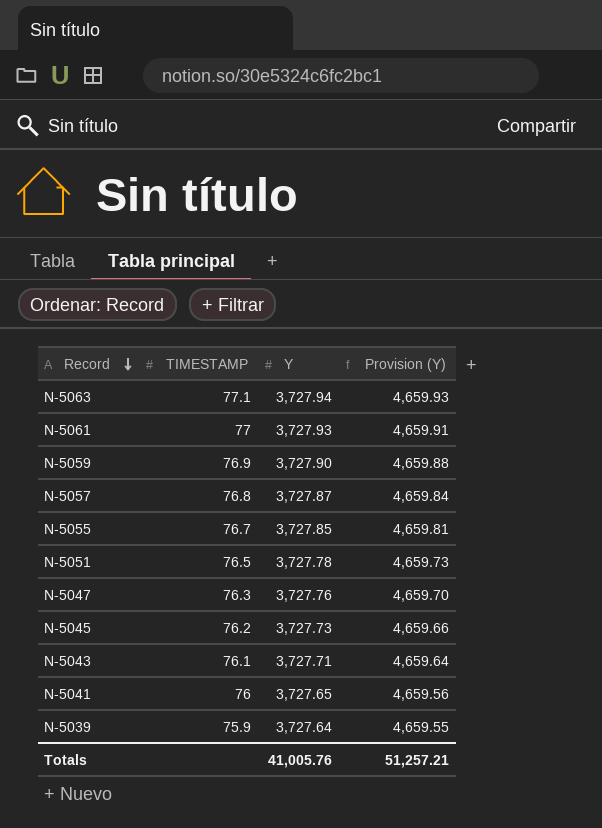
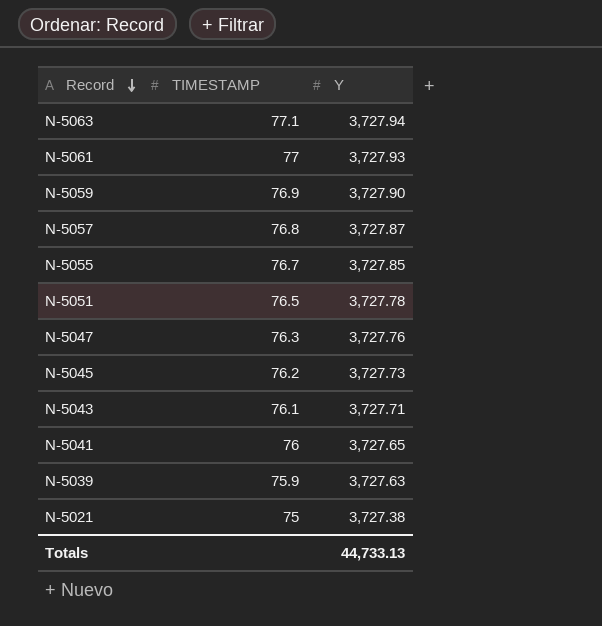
column Provision (Y) | formula: [Y] * 1.25 -> none
N-5039 | Y: 3,727.64 -> 3,727.63
row N-5021: none -> 75 | 3,727.38
Totals | Y: 41,005.76 -> 44,733.13

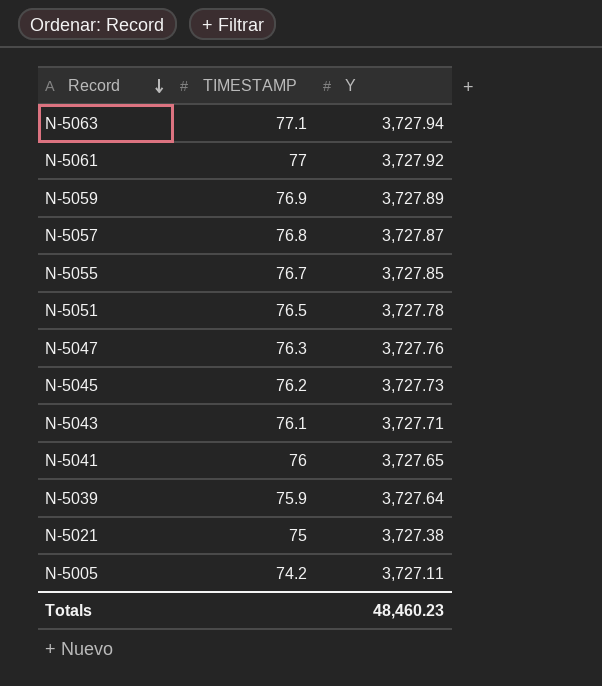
N-5061 | Y: 3,727.93 -> 3,727.92
N-5059 | Y: 3,727.90 -> 3,727.89
N-5039 | Y: 3,727.63 -> 3,727.64
row N-5005: none -> 74.2 | 3,727.11
Totals | Y: 44,733.13 -> 48,460.23

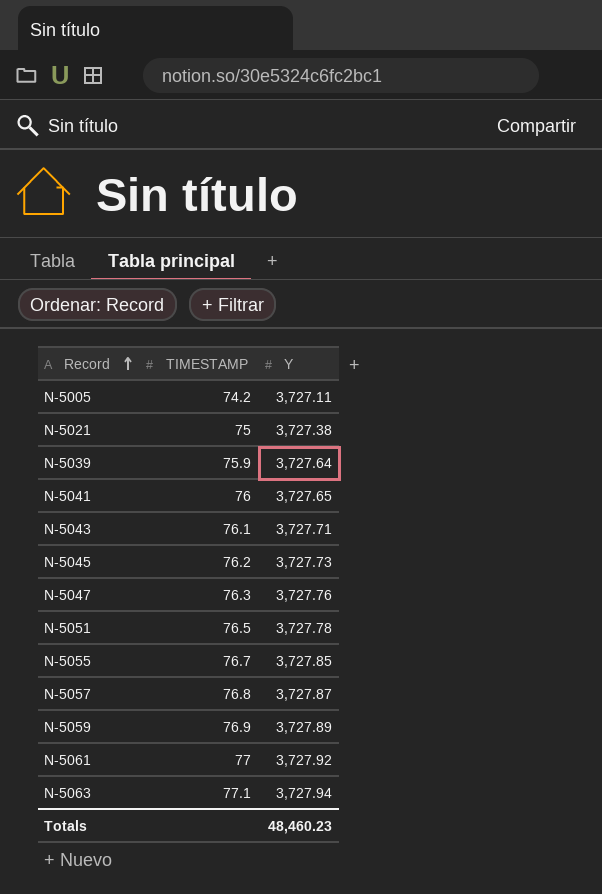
row order: Record descending -> Record ascending

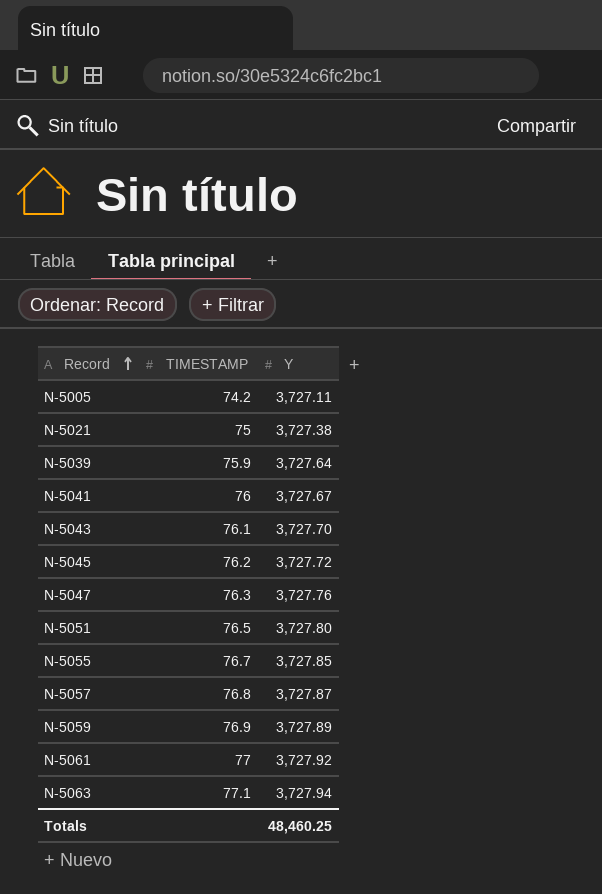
N-5041 | Y: 3,727.65 -> 3,727.67
N-5043 | Y: 3,727.71 -> 3,727.70
N-5045 | Y: 3,727.73 -> 3,727.72
N-5051 | Y: 3,727.78 -> 3,727.80
Totals | Y: 48,460.23 -> 48,460.25

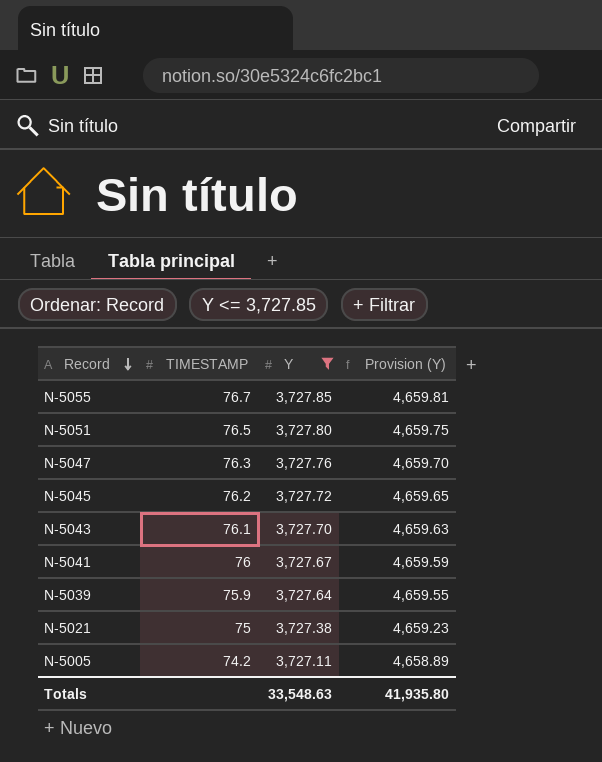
filter: none -> Y <= 3,727.85
row order: Record ascending -> Record descending
column Provision (Y) | formula: none -> [Y] * 1.25
Totals | Y: 48,460.25 -> 33,548.63

